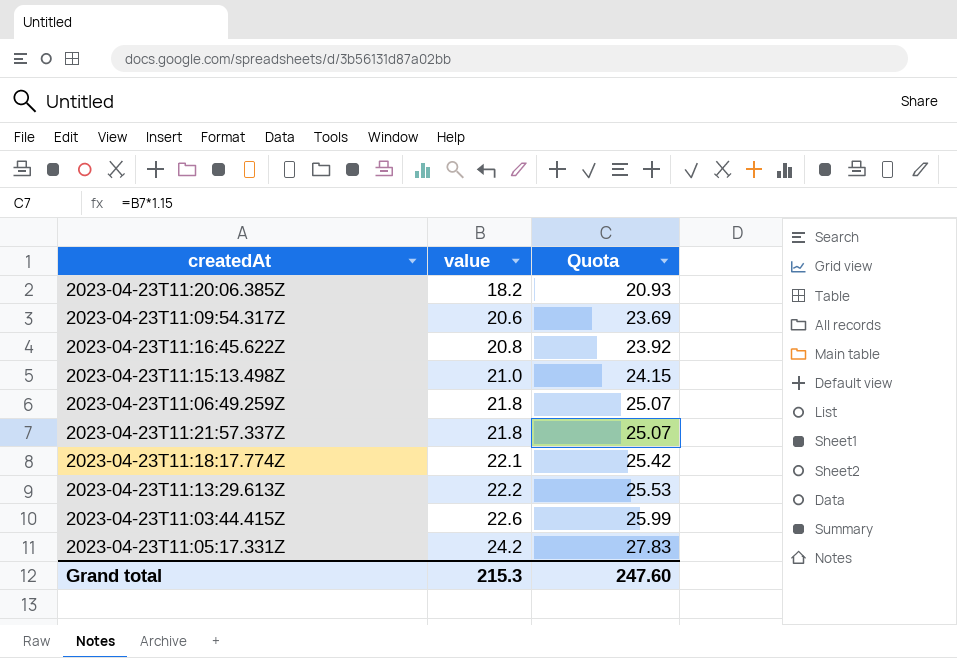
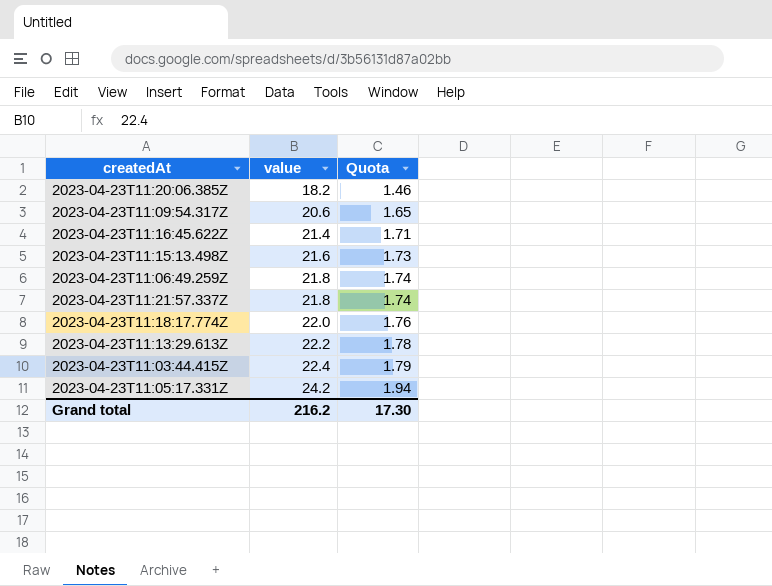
column Quota | formula: [value] * 1.15 -> [value] * 0.08
2023-04-23T11:16:45.622Z | value: 20.8 -> 21.4
2023-04-23T11:15:13.498Z | value: 21.0 -> 21.6
2023-04-23T11:18:17.774Z | value: 22.1 -> 22.0
2023-04-23T11:03:44.415Z | value: 22.6 -> 22.4
Grand total | value: 215.3 -> 216.2
Grand total | Quota: 247.60 -> 17.30

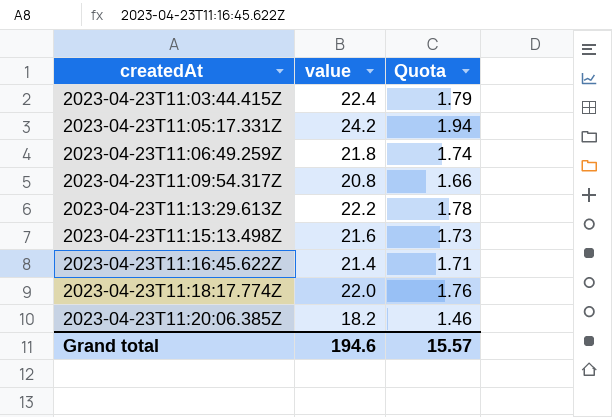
row order: value ascending -> createdAt ascending
row 2023-04-23T11:21:57.337Z: 21.8 | 1.74 -> none
2023-04-23T11:09:54.317Z | value: 20.6 -> 20.8
2023-04-23T11:09:54.317Z | Quota: 1.65 -> 1.66
Grand total | value: 216.2 -> 194.6
Grand total | Quota: 17.30 -> 15.57

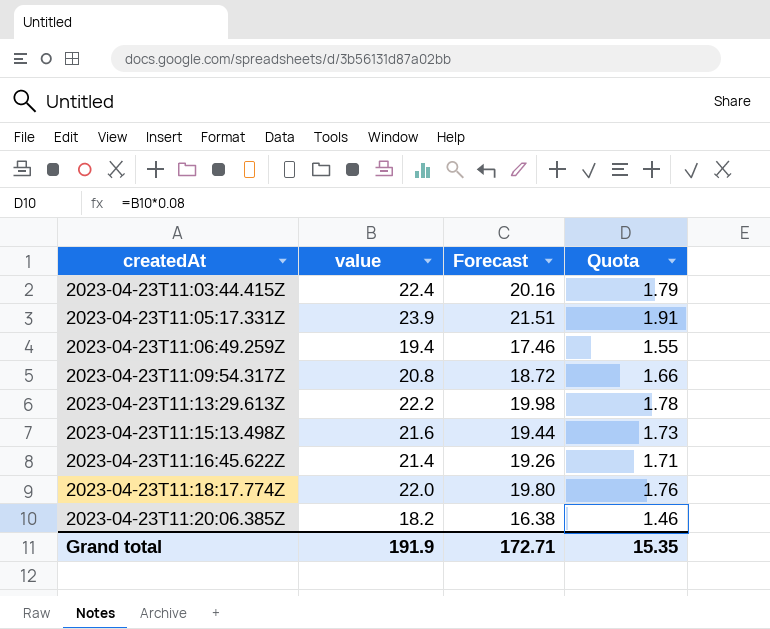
column Forecast | formula: none -> [value] * 0.9
2023-04-23T11:05:17.331Z | value: 24.2 -> 23.9
2023-04-23T11:05:17.331Z | Quota: 1.94 -> 1.91
2023-04-23T11:06:49.259Z | value: 21.8 -> 19.4
2023-04-23T11:06:49.259Z | Quota: 1.74 -> 1.55
Grand total | value: 194.6 -> 191.9
Grand total | Quota: 15.57 -> 15.35

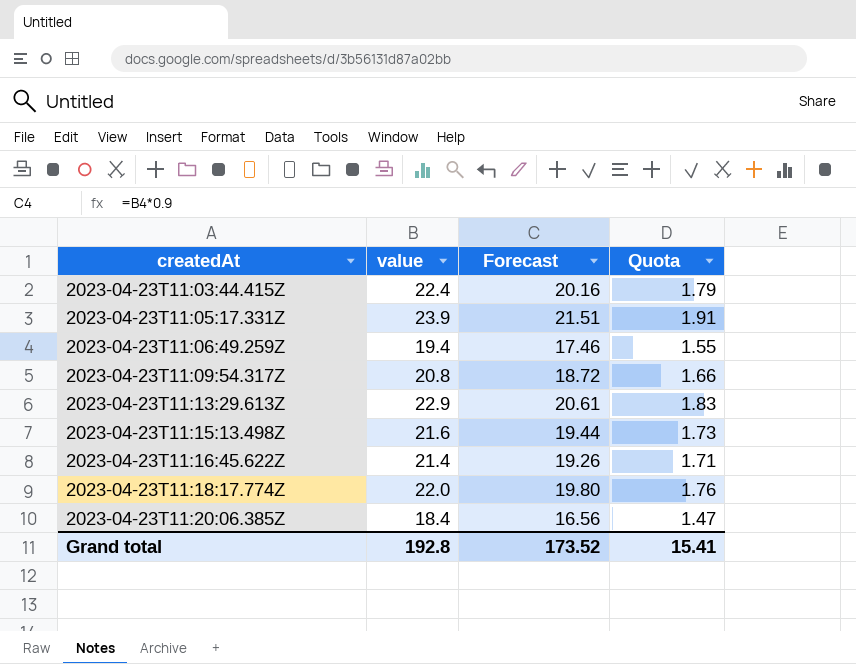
2023-04-23T11:13:29.613Z | value: 22.2 -> 22.9
2023-04-23T11:13:29.613Z | Forecast: 19.98 -> 20.61
2023-04-23T11:13:29.613Z | Quota: 1.78 -> 1.83
2023-04-23T11:20:06.385Z | value: 18.2 -> 18.4
2023-04-23T11:20:06.385Z | Forecast: 16.38 -> 16.56
2023-04-23T11:20:06.385Z | Quota: 1.46 -> 1.47
Grand total | value: 191.9 -> 192.8
Grand total | Forecast: 172.71 -> 173.52
Grand total | Quota: 15.35 -> 15.41

